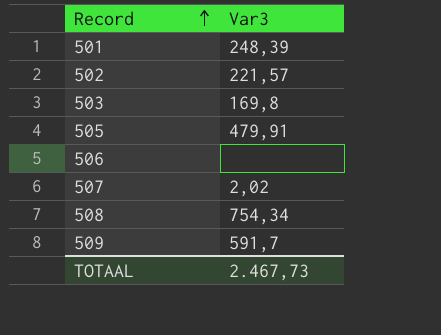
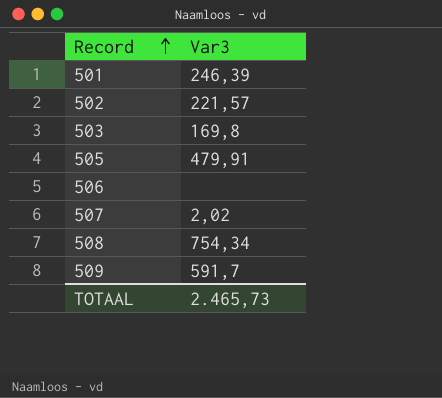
501 | Var3: 248,39 -> 246,39
TOTAAL | Var3: 2.467,73 -> 2.465,73

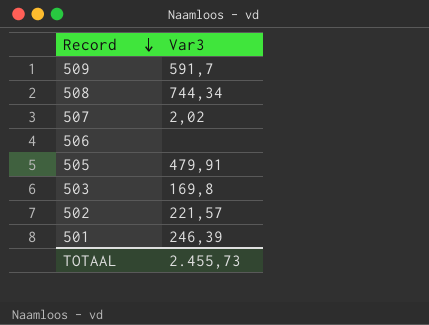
row order: Record ascending -> Record descending
508 | Var3: 754,34 -> 744,34
TOTAAL | Var3: 2.465,73 -> 2.455,73

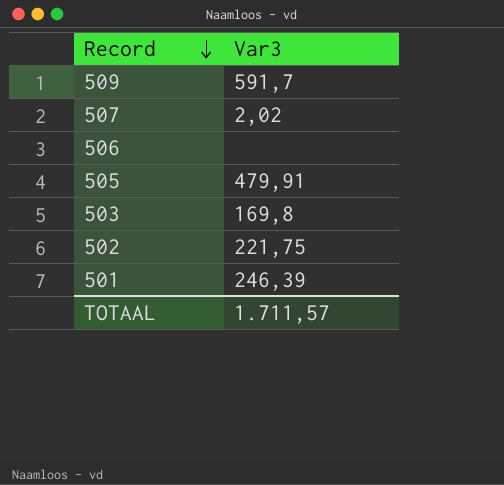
row 508: 744,34 -> none
502 | Var3: 221,57 -> 221,75
TOTAAL | Var3: 2.455,73 -> 1.711,57

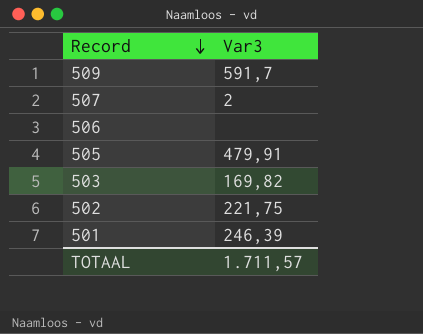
507 | Var3: 2,02 -> 2
503 | Var3: 169,8 -> 169,82

